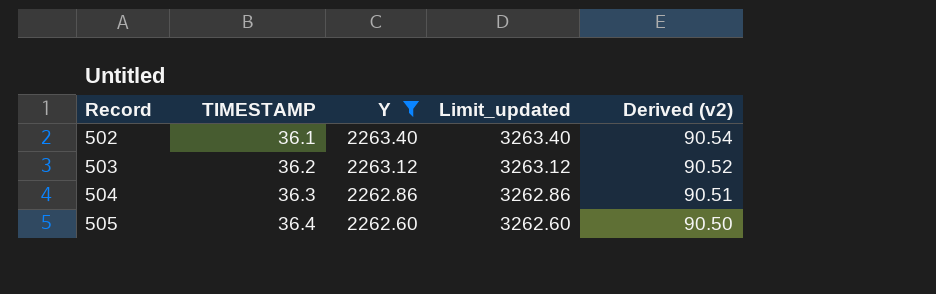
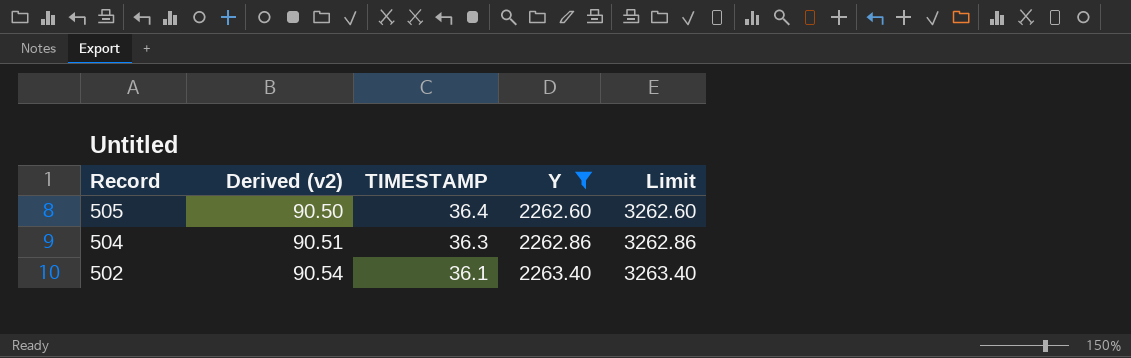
row order: Record ascending -> Record descending
column Derived (v2) | position: 5 -> 2
column name: Limit_updated -> Limit
row 503: 36.2 | 2263.12 | 3263.12 | 90.52 -> none

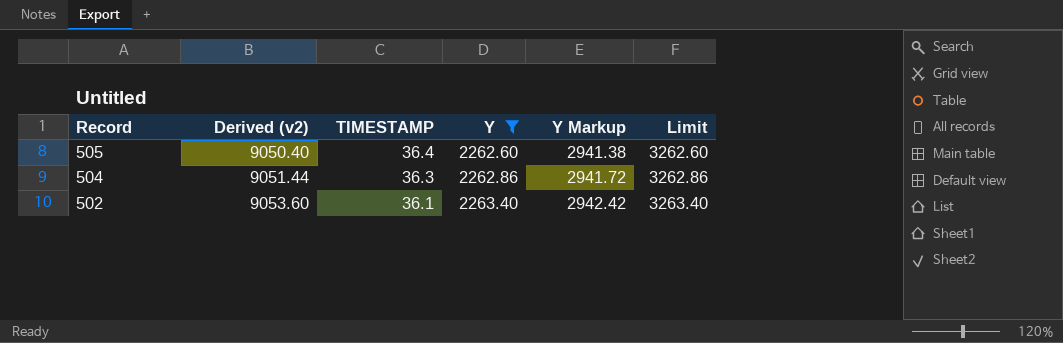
column Derived (v2) | formula: [Y] * 0.04 -> [Y] * 4
column Y Markup | formula: none -> [Y] * 1.3

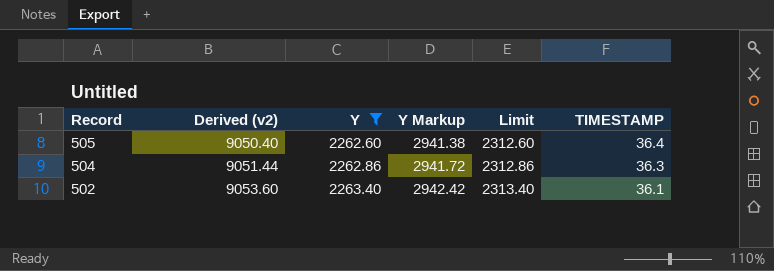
column Limit | formula: [Y] + 1000 -> [Y] + 50
column TIMESTAMP | position: 3 -> 6

